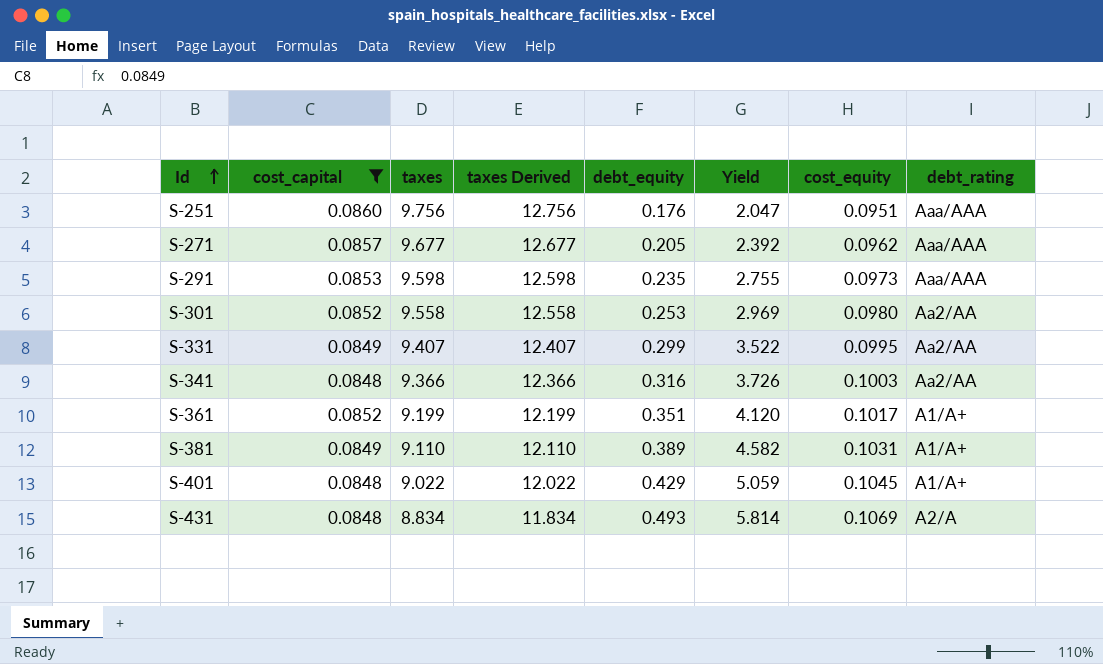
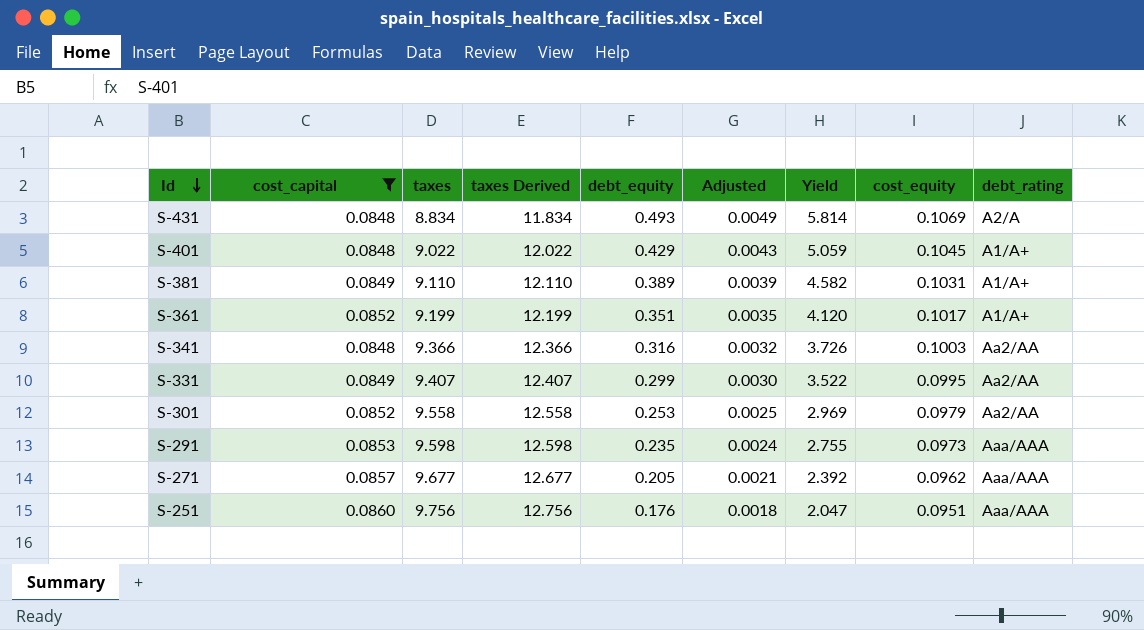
row order: Id ascending -> Id descending
column Adjusted | formula: none -> [debt_equity] * 0.01
S-301 | cost_equity: 0.0980 -> 0.0979

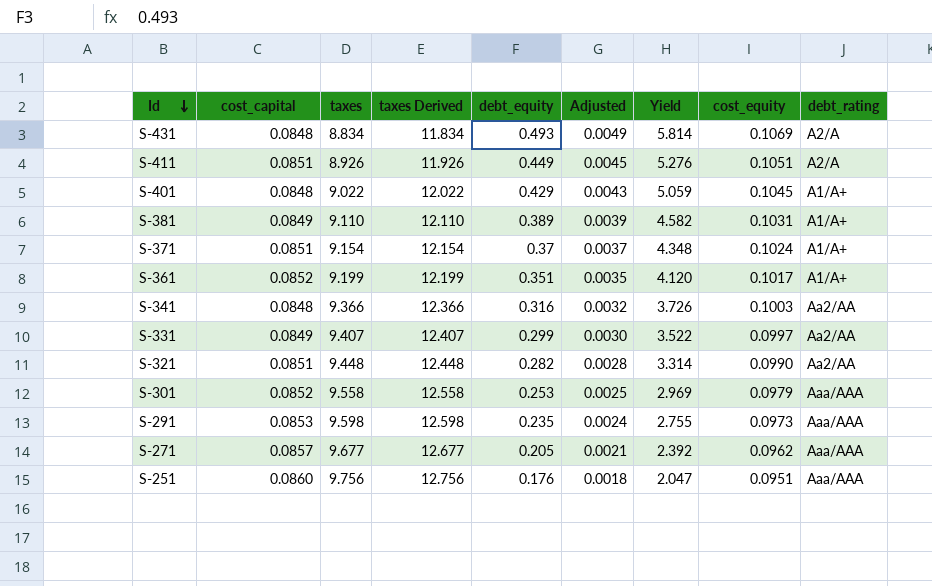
filter: cost_capital != 0.0851 -> none
S-331 | cost_equity: 0.0995 -> 0.0997
S-301 | debt_rating: Aa2/AA -> Aaa/AAA

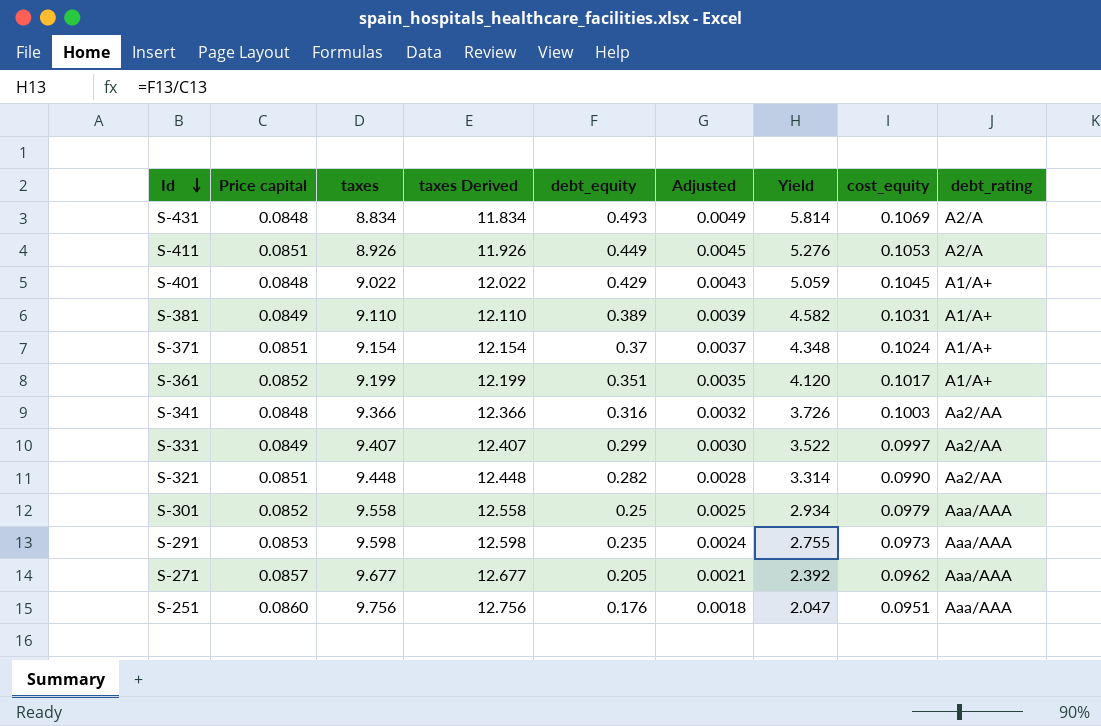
column name: cost_capital -> Price capital
S-411 | cost_equity: 0.1051 -> 0.1053
S-301 | debt_equity: 0.253 -> 0.25
S-301 | Yield: 2.969 -> 2.934

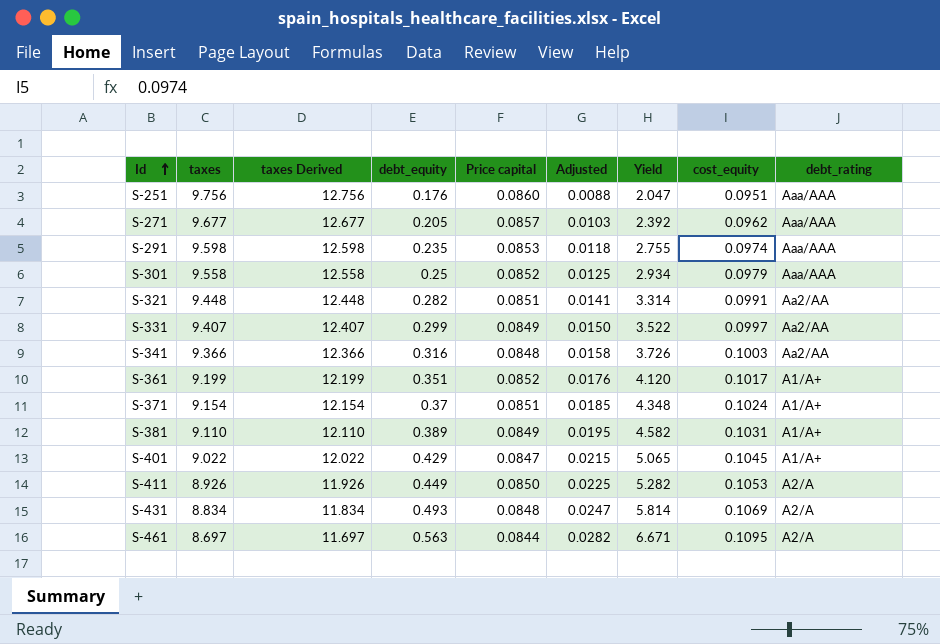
row order: Id descending -> Id ascending
column Price capital | position: 2 -> 5
column Adjusted | formula: [debt_equity] * 0.01 -> [debt_equity] * 0.05
S-291 | cost_equity: 0.0973 -> 0.0974
S-321 | cost_equity: 0.0990 -> 0.0991
S-401 | Price capital: 0.0848 -> 0.0847
S-401 | Yield: 5.059 -> 5.065
S-411 | Price capital: 0.0851 -> 0.0850
S-411 | Yield: 5.276 -> 5.282
row S-461: none -> 8.697 | 11.697 | 0.563 | 0.0844 | 0.0282 | 6.671 | 0.1095 | A2/A

